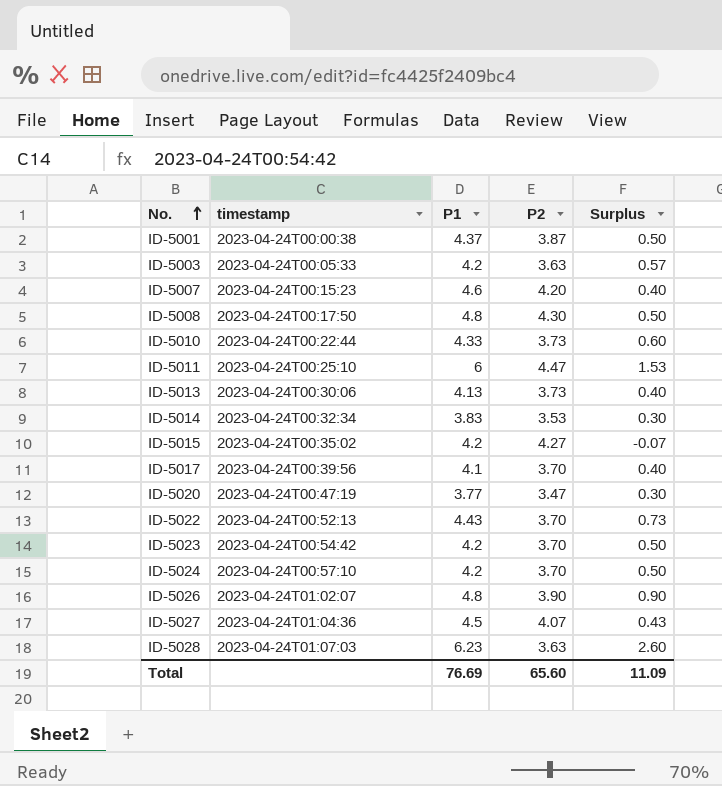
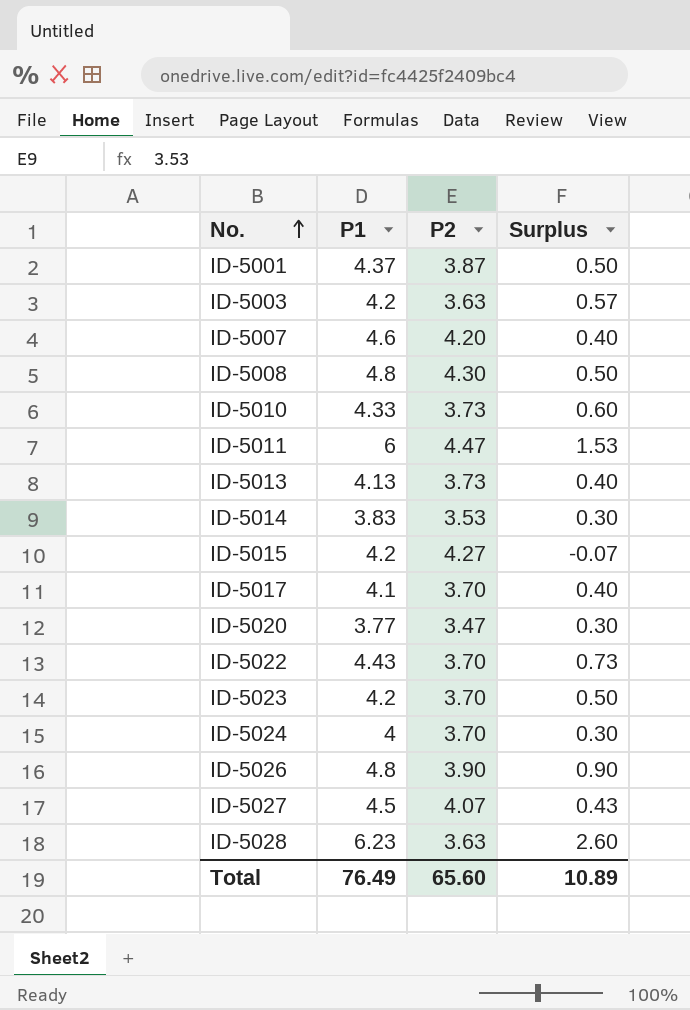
column timestamp | position: 2 -> none
ID-5024 | P1: 4.2 -> 4
ID-5024 | Surplus: 0.50 -> 0.30
Total | P1: 76.69 -> 76.49
Total | Surplus: 11.09 -> 10.89

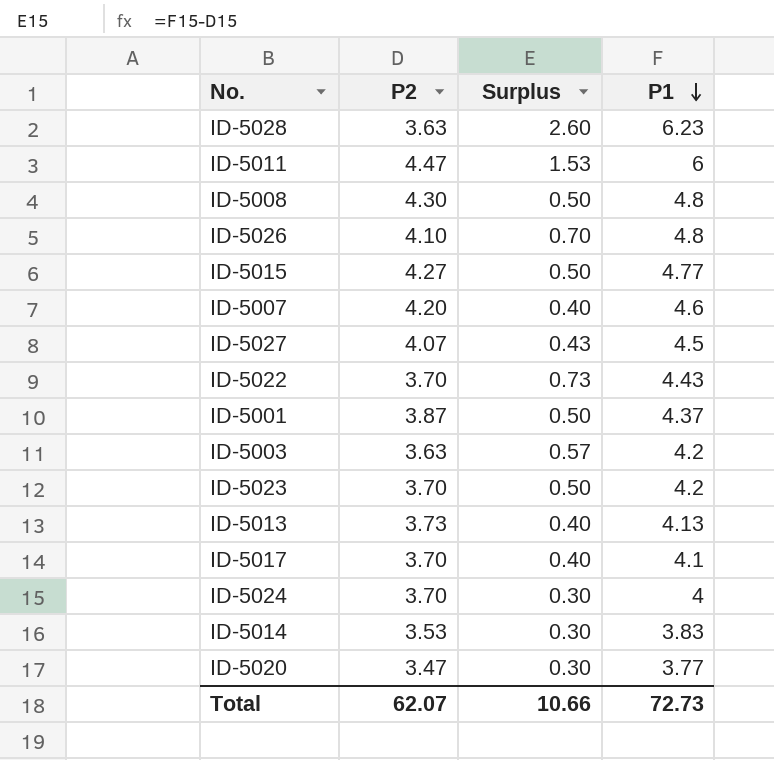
row order: No. ascending -> P1 descending
column P1 | position: 2 -> 4
row ID-5010: 4.33 | 3.73 | 0.60 -> none
ID-5026 | P2: 3.90 -> 4.10
ID-5026 | Surplus: 0.90 -> 0.70
ID-5015 | Surplus: -0.07 -> 0.50
ID-5015 | P1: 4.2 -> 4.77
Total | P2: 65.60 -> 62.07
Total | Surplus: 10.89 -> 10.66
Total | P1: 76.49 -> 72.73

